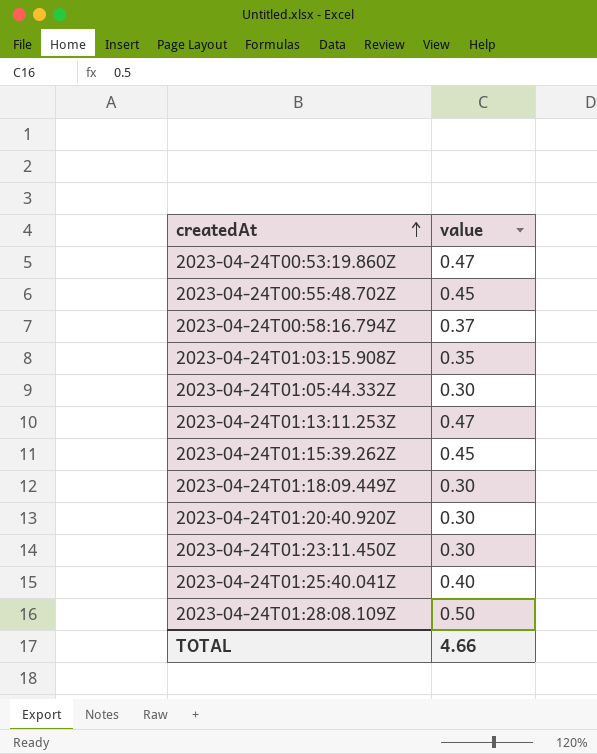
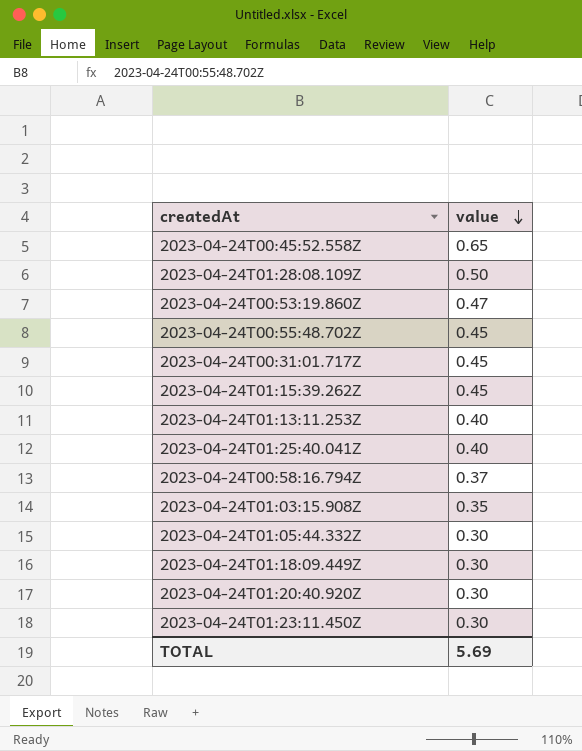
row order: createdAt ascending -> value descending
row 2023-04-24T00:45:52.558Z: none -> 0.65
row 2023-04-24T00:31:01.717Z: none -> 0.45
2023-04-24T01:13:11.253Z | value: 0.47 -> 0.40
TOTAL | value: 4.66 -> 5.69

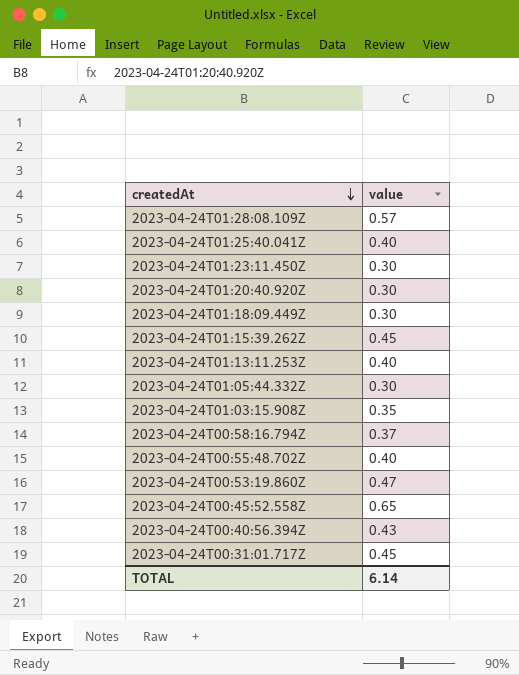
row order: value descending -> createdAt descending
2023-04-24T01:28:08.109Z | value: 0.50 -> 0.57
2023-04-24T00:55:48.702Z | value: 0.45 -> 0.40
row 2023-04-24T00:40:56.394Z: none -> 0.43
TOTAL | value: 5.69 -> 6.14

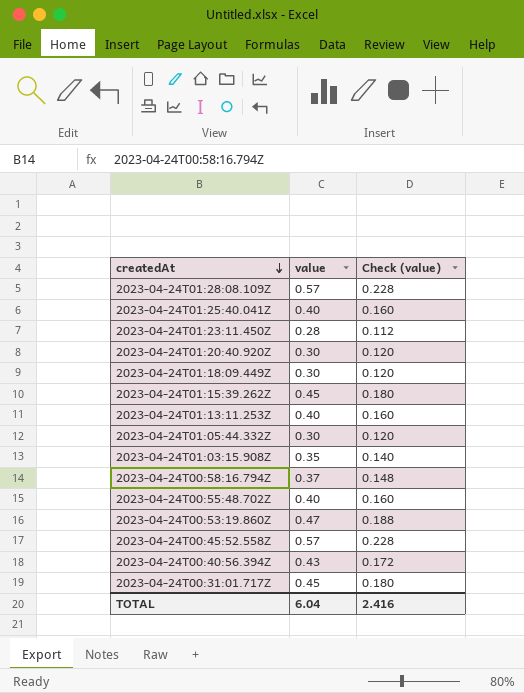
column Check (value) | formula: none -> [value] * 0.4
2023-04-24T01:23:11.450Z | value: 0.30 -> 0.28
2023-04-24T00:45:52.558Z | value: 0.65 -> 0.57
TOTAL | value: 6.14 -> 6.04

